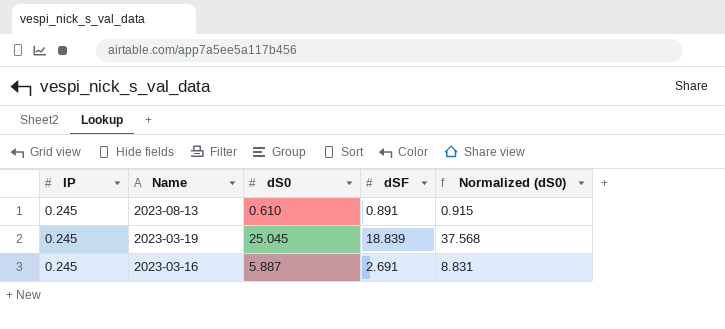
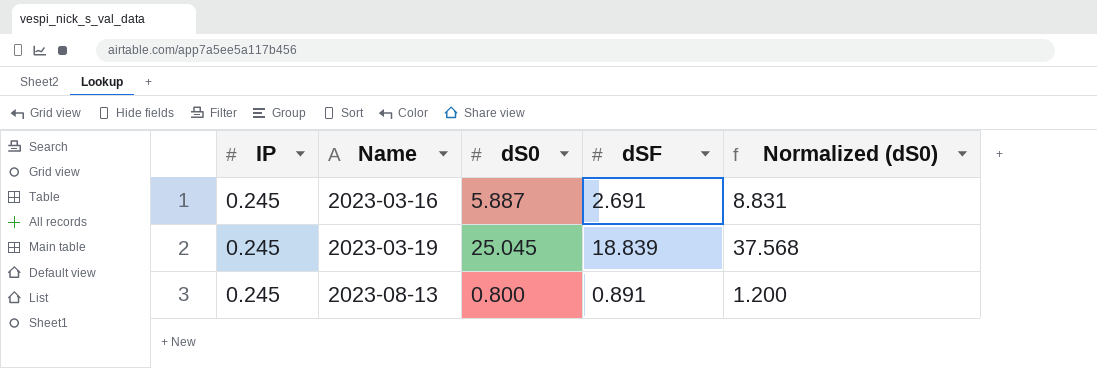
row order: Name descending -> Name ascending
2023-08-13 | dS0: 0.610 -> 0.800
2023-08-13 | Normalized (dS0): 0.915 -> 1.200

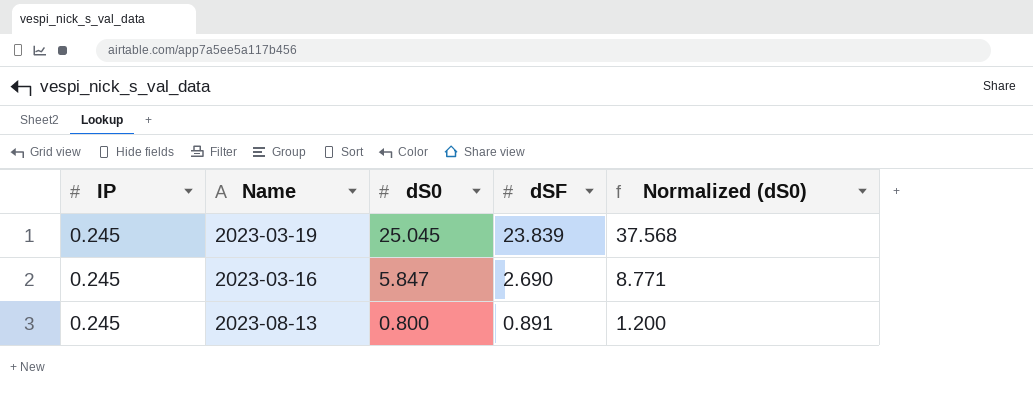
row order: Name ascending -> dS0 descending
2023-03-19 | dSF: 18.839 -> 23.839
2023-03-16 | dS0: 5.887 -> 5.847
2023-03-16 | dSF: 2.691 -> 2.690
2023-03-16 | Normalized (dS0): 8.831 -> 8.771

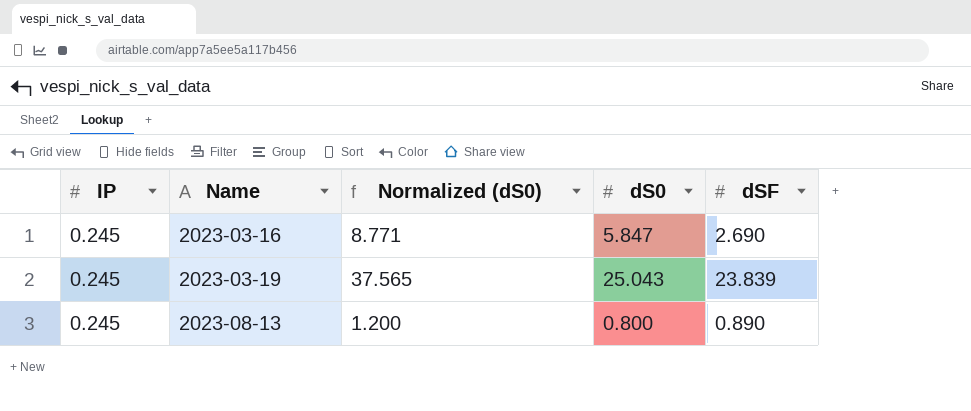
row order: dS0 descending -> Name ascending
column Normalized (dS0) | position: 5 -> 3
2023-03-19 | Normalized (dS0): 37.568 -> 37.565
2023-03-19 | dS0: 25.045 -> 25.043
2023-08-13 | dSF: 0.891 -> 0.890

